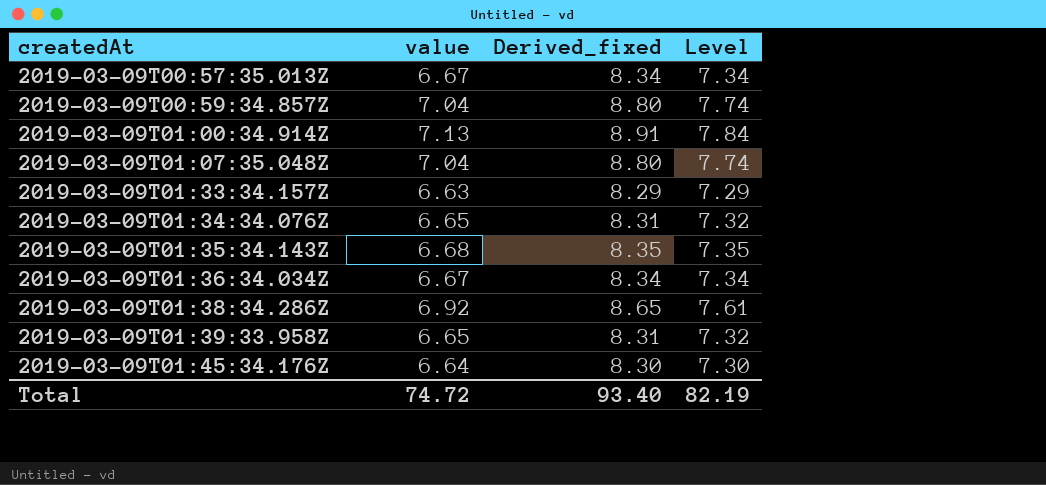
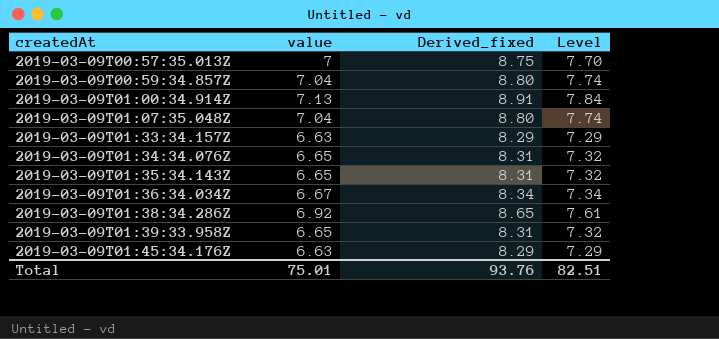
2019-03-09T00:57:35.013Z | value: 6.67 -> 7
2019-03-09T00:57:35.013Z | Derived_fixed: 8.34 -> 8.75
2019-03-09T00:57:35.013Z | Level: 7.34 -> 7.70
2019-03-09T01:35:34.143Z | value: 6.68 -> 6.65
2019-03-09T01:35:34.143Z | Derived_fixed: 8.35 -> 8.31
2019-03-09T01:35:34.143Z | Level: 7.35 -> 7.32
2019-03-09T01:45:34.176Z | value: 6.64 -> 6.63
2019-03-09T01:45:34.176Z | Derived_fixed: 8.30 -> 8.29
2019-03-09T01:45:34.176Z | Level: 7.30 -> 7.29
Total | value: 74.72 -> 75.01
Total | Derived_fixed: 93.40 -> 93.76
Total | Level: 82.19 -> 82.51

